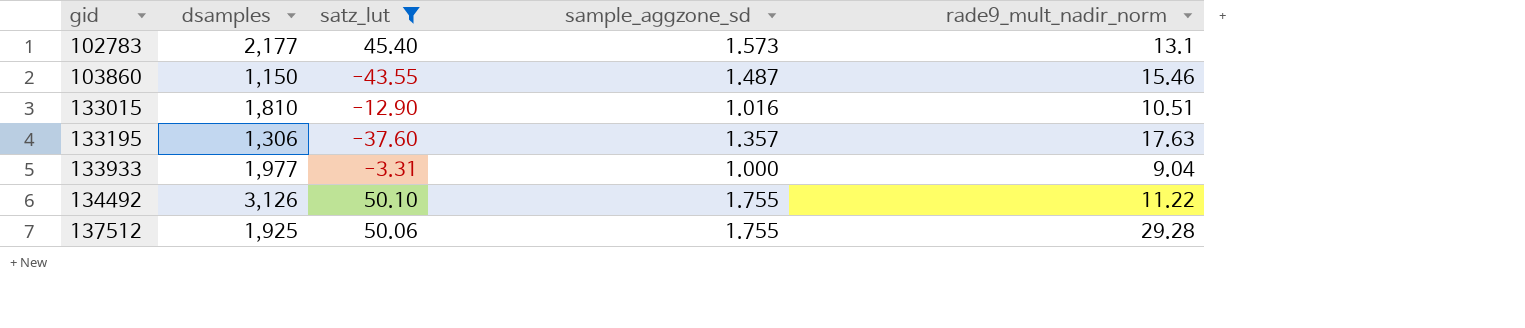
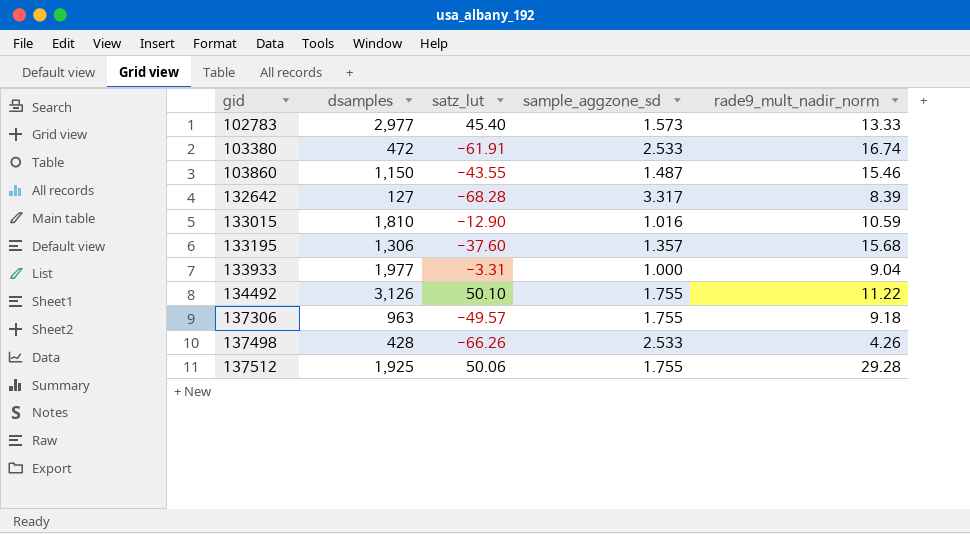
filter: satz_lut >= -43.55 -> none
102783 | dsamples: 2,177 -> 2,977
102783 | rade9_mult_nadir_norm: 13.1 -> 13.33
133015 | rade9_mult_nadir_norm: 10.51 -> 10.59
133195 | rade9_mult_nadir_norm: 17.63 -> 15.68

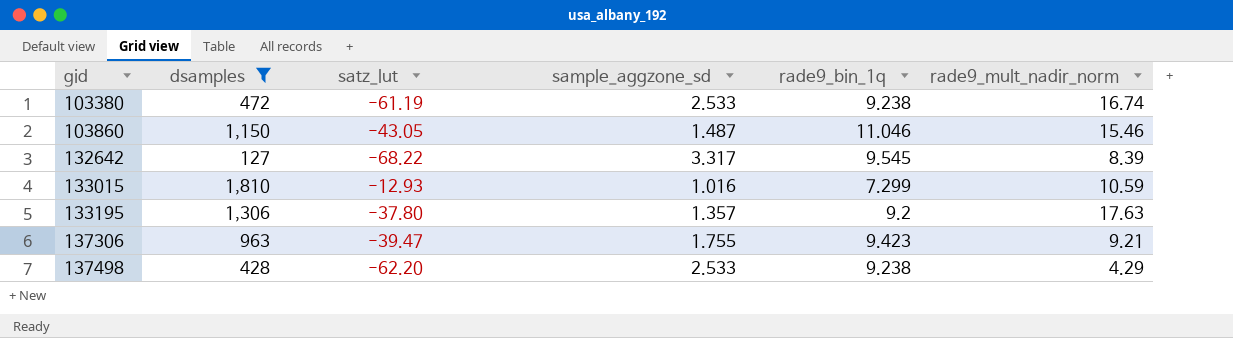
filter: none -> dsamples <= 1,810
column rade9_bin_1q | position: none -> 5
103380 | satz_lut: -61.91 -> -61.19
103860 | satz_lut: -43.55 -> -43.05
132642 | satz_lut: -68.28 -> -68.22
133015 | satz_lut: -12.90 -> -12.93
133195 | satz_lut: -37.60 -> -37.80
133195 | rade9_mult_nadir_norm: 15.68 -> 17.63
137306 | satz_lut: -49.57 -> -39.47
137306 | rade9_mult_nadir_norm: 9.18 -> 9.21
137498 | satz_lut: -66.26 -> -62.20
137498 | rade9_mult_nadir_norm: 4.26 -> 4.29

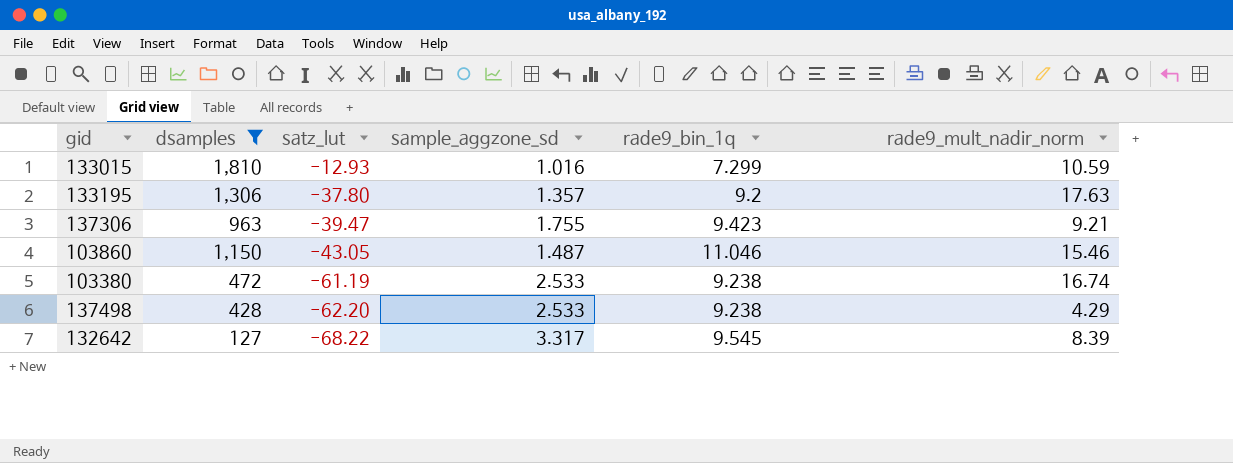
row order: gid ascending -> satz_lut descending

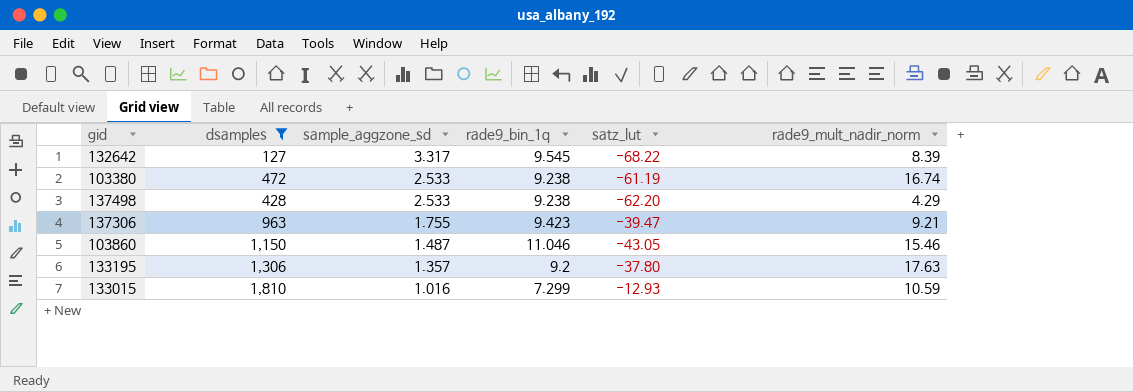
row order: satz_lut descending -> sample_aggzone_sd descending
column satz_lut | position: 3 -> 5

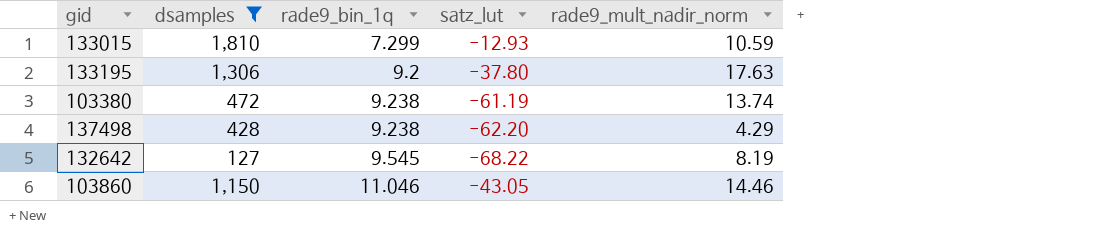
row order: sample_aggzone_sd descending -> rade9_bin_1q ascending
column sample_aggzone_sd | position: 3 -> none
row 137306: 963 | 1.755 | 9.423 | -39.47 | 9.21 -> none
103380 | rade9_mult_nadir_norm: 16.74 -> 13.74
132642 | rade9_mult_nadir_norm: 8.39 -> 8.19
103860 | rade9_mult_nadir_norm: 15.46 -> 14.46

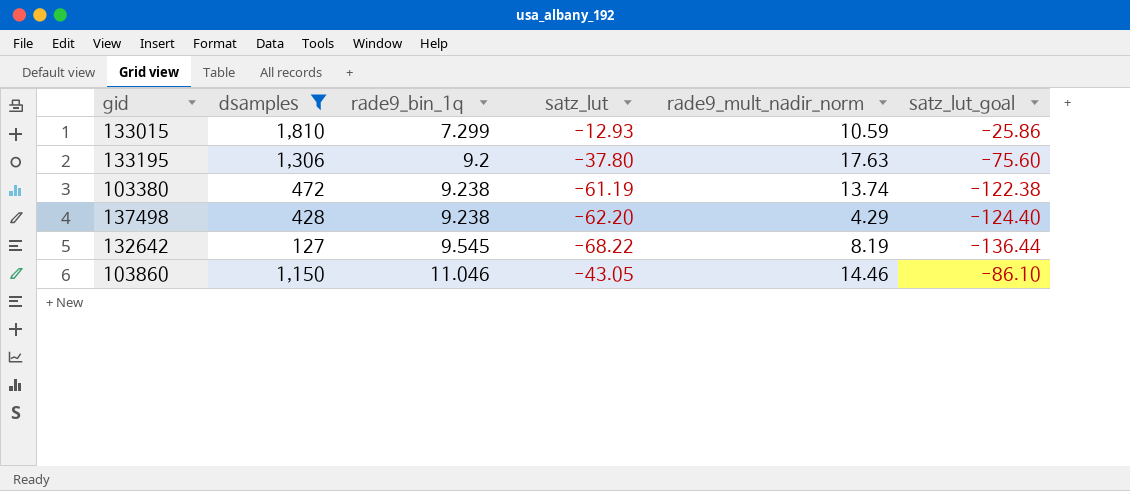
column satz_lut_goal | formula: none -> [satz_lut] * 2

